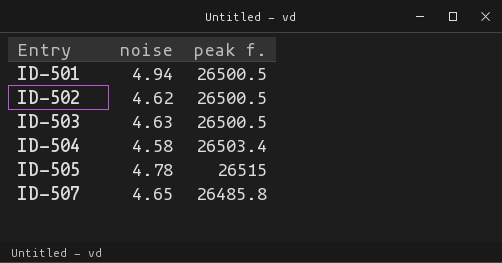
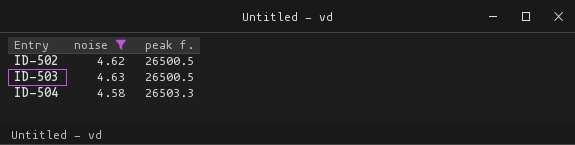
filter: none -> noise <= 4.63
ID-504 | peak f.: 26503.4 -> 26503.3

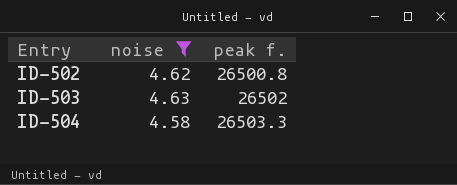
ID-502 | peak f.: 26500.5 -> 26500.8
ID-503 | peak f.: 26500.5 -> 26502

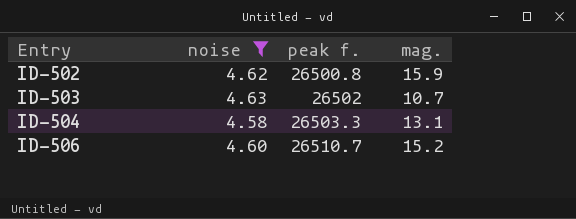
column mag. | position: none -> 4
row ID-506: none -> 4.60 | 26510.7 | 15.2

